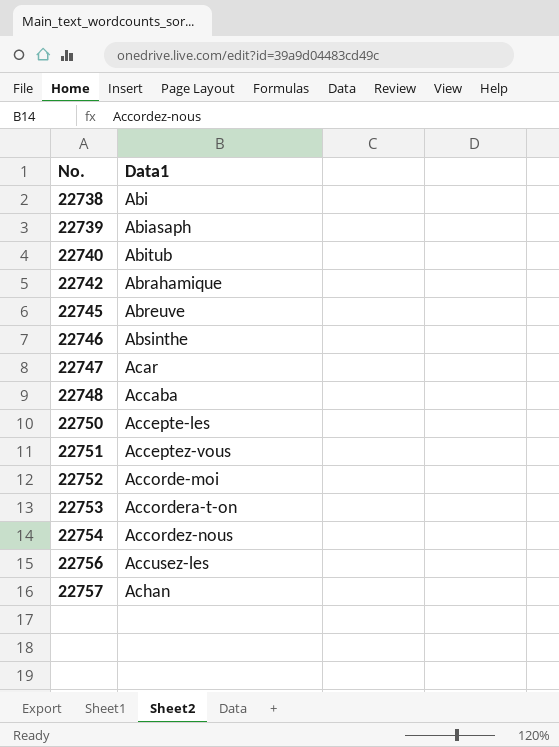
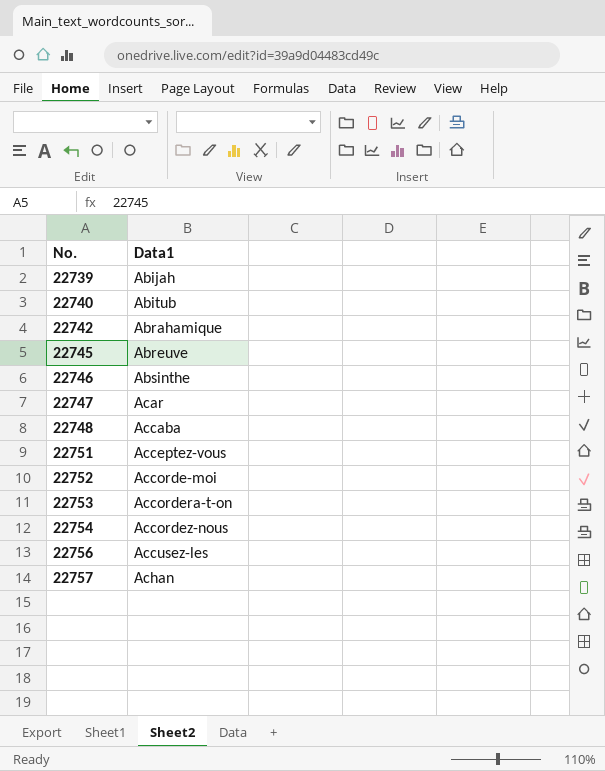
row 22738: Abi -> none
row 22750: Accepte-les -> none
22739 | Data1: Abiasaph -> Abijah

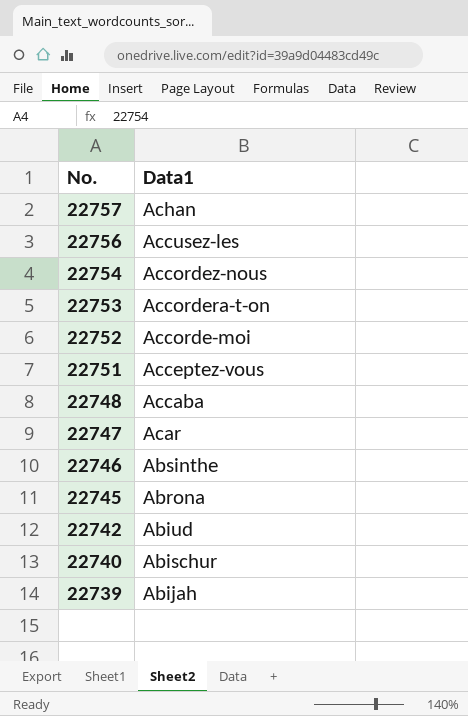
row order: No. ascending -> No. descending
22745 | Data1: Abreuve -> Abrona
22742 | Data1: Abrahamique -> Abiud
22740 | Data1: Abitub -> Abischur

